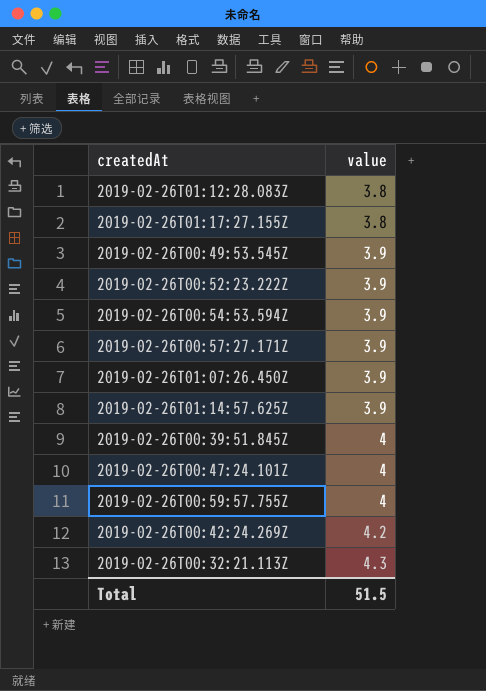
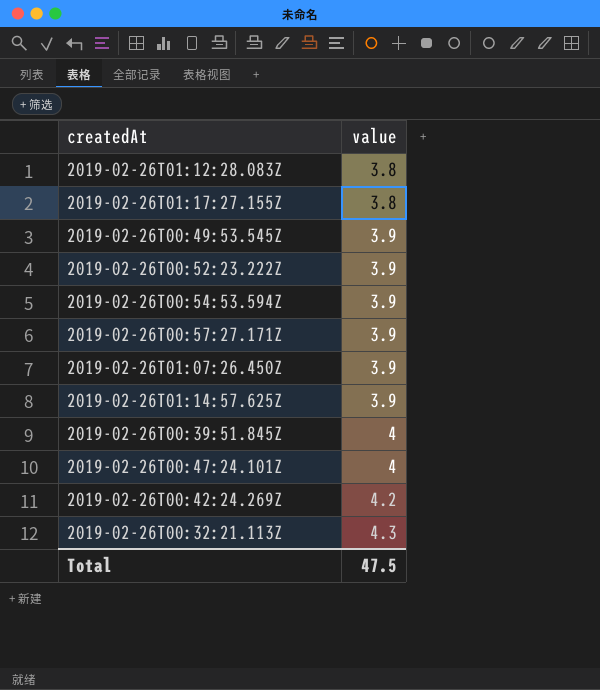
row 2019-02-26T00:59:57.755Z: 4 -> none
Total | value: 51.5 -> 47.5

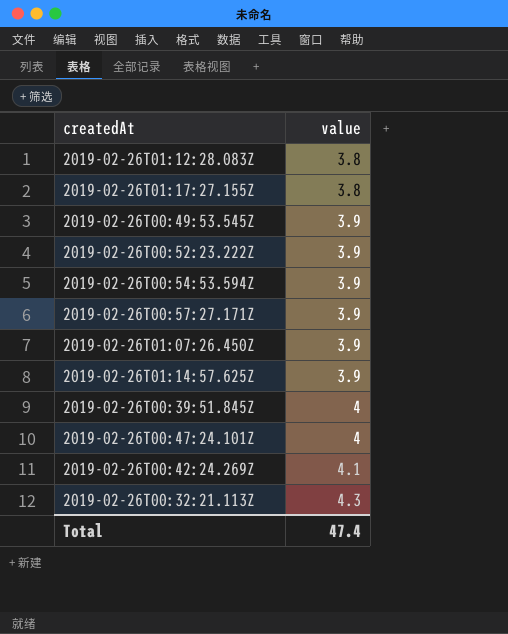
2019-02-26T00:42:24.269Z | value: 4.2 -> 4.1
Total | value: 47.5 -> 47.4

